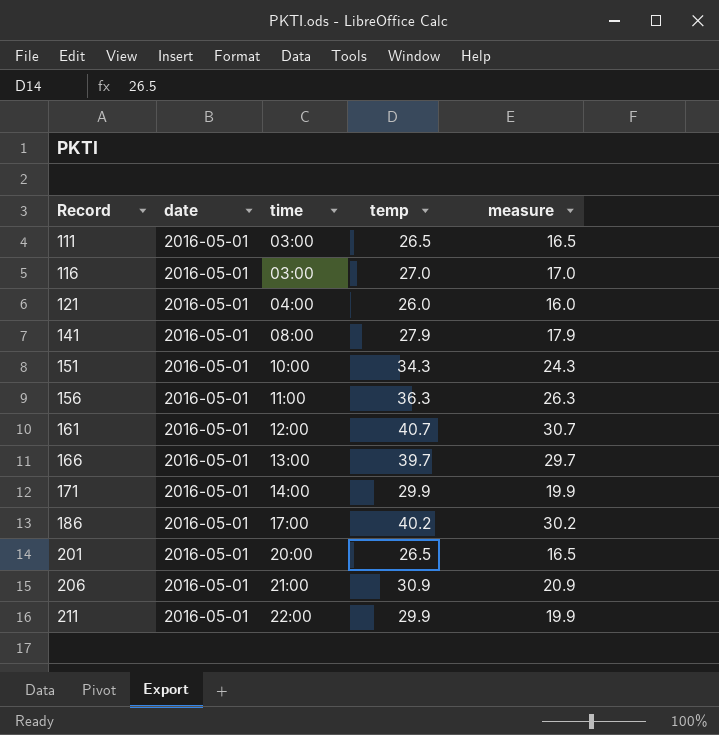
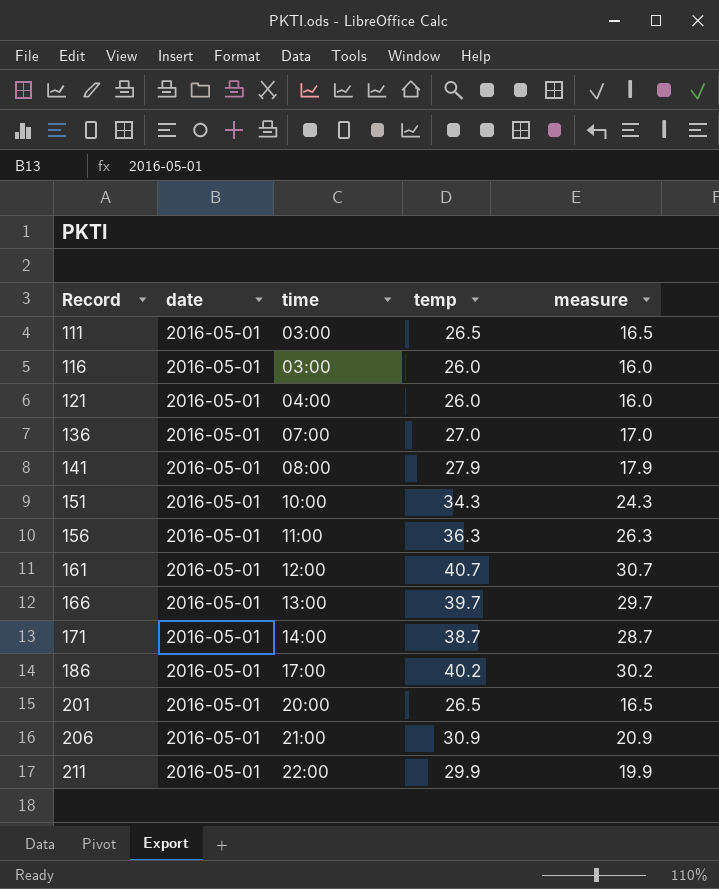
116 | temp: 27.0 -> 26.0
116 | measure: 17.0 -> 16.0
row 136: none -> 2016-05-01 | 07:00 | 27.0 | 17.0
171 | temp: 29.9 -> 38.7
171 | measure: 19.9 -> 28.7

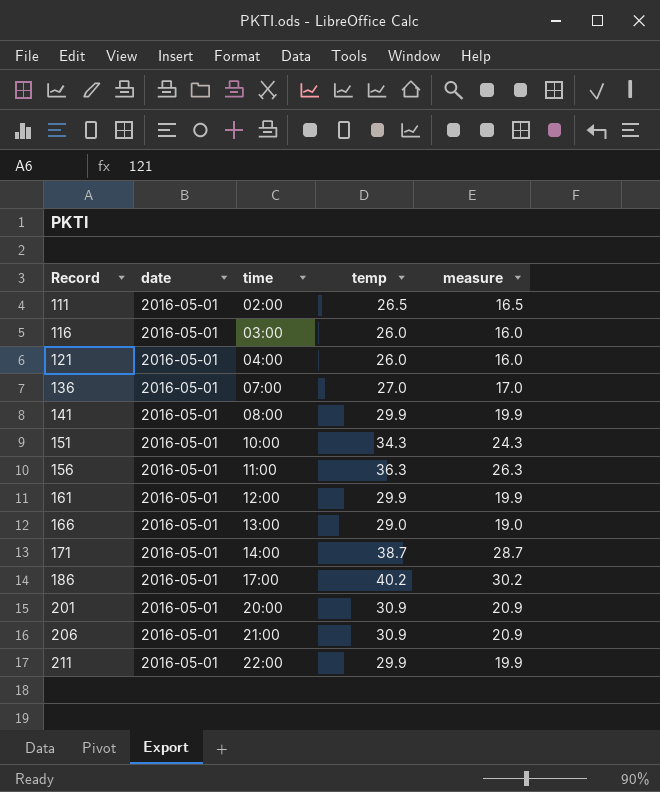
111 | time: 03:00 -> 02:00
141 | temp: 27.9 -> 29.9
141 | measure: 17.9 -> 19.9
161 | temp: 40.7 -> 29.9
161 | measure: 30.7 -> 19.9
166 | temp: 39.7 -> 29.0
166 | measure: 29.7 -> 19.0
201 | temp: 26.5 -> 30.9
201 | measure: 16.5 -> 20.9

